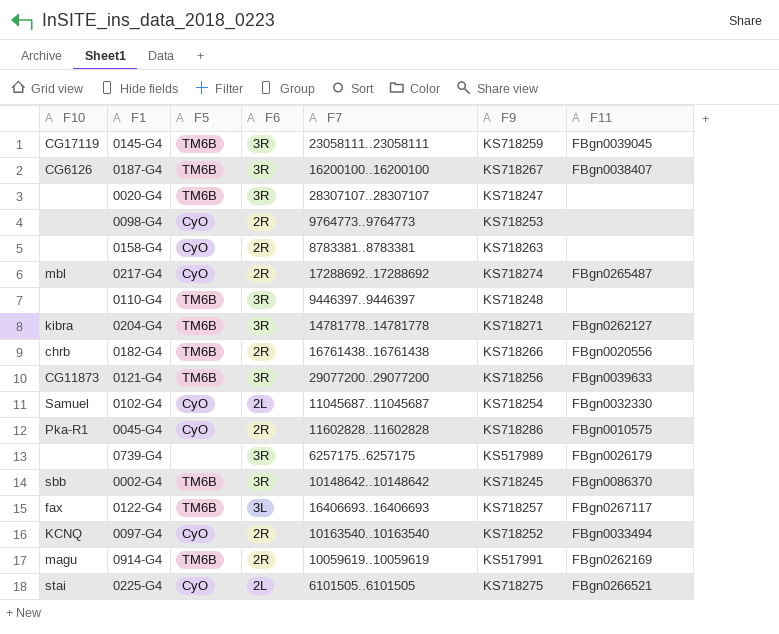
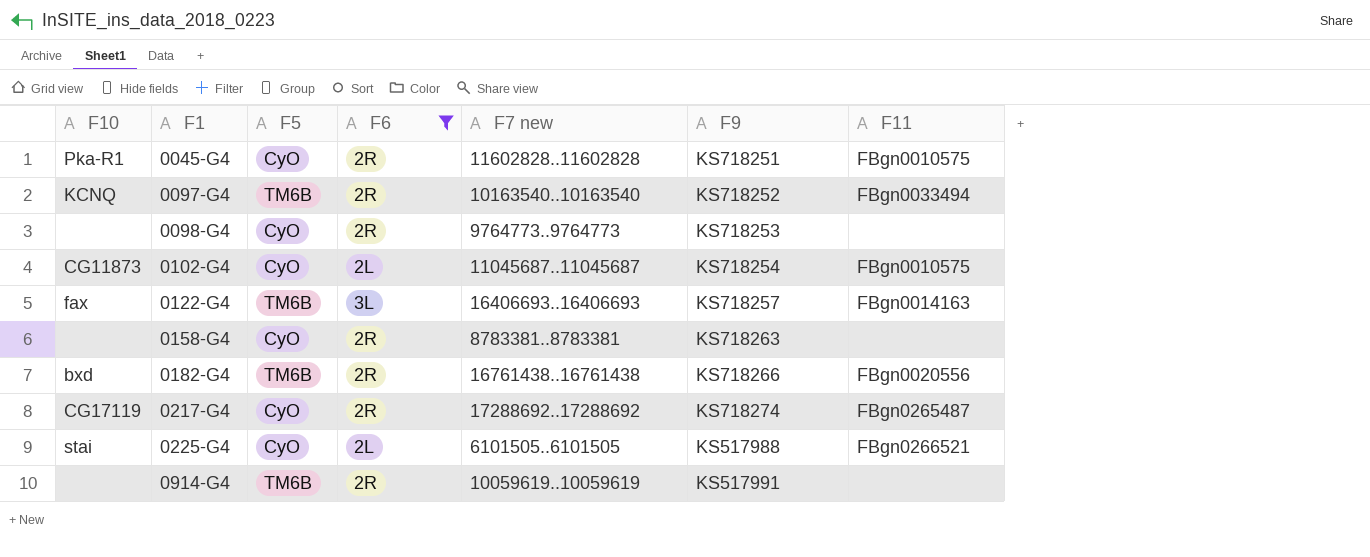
filter: none -> F6 != 3R
row order: none -> F1 ascending
column name: F7 -> F7 new
0045-G4 | F9: KS718286 -> KS718251
0097-G4 | F5: CyO -> TM6B
0102-G4 | F10: Samuel -> CG11873
0102-G4 | F11: FBgn0032330 -> FBgn0010575
0122-G4 | F11: FBgn0267117 -> FBgn0014163
0182-G4 | F10: chrb -> bxd
0217-G4 | F10: mbl -> CG17119
0225-G4 | F9: KS718275 -> KS517988
0914-G4 | F10: magu -> none
0914-G4 | F11: FBgn0262169 -> none

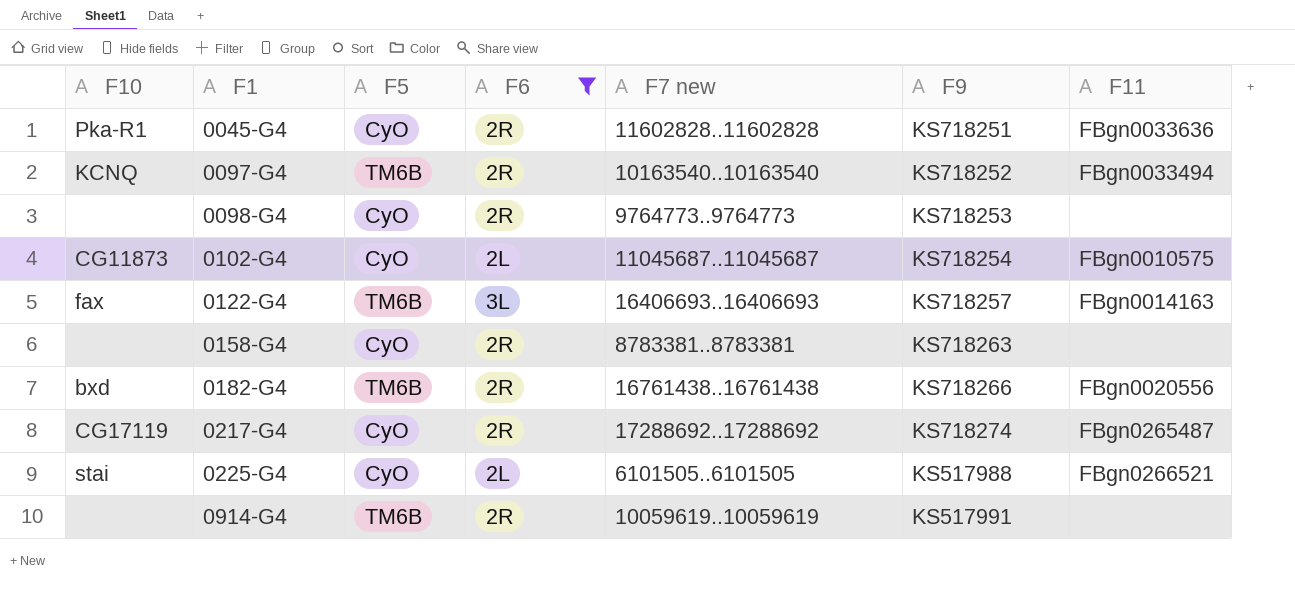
0045-G4 | F11: FBgn0010575 -> FBgn0033636

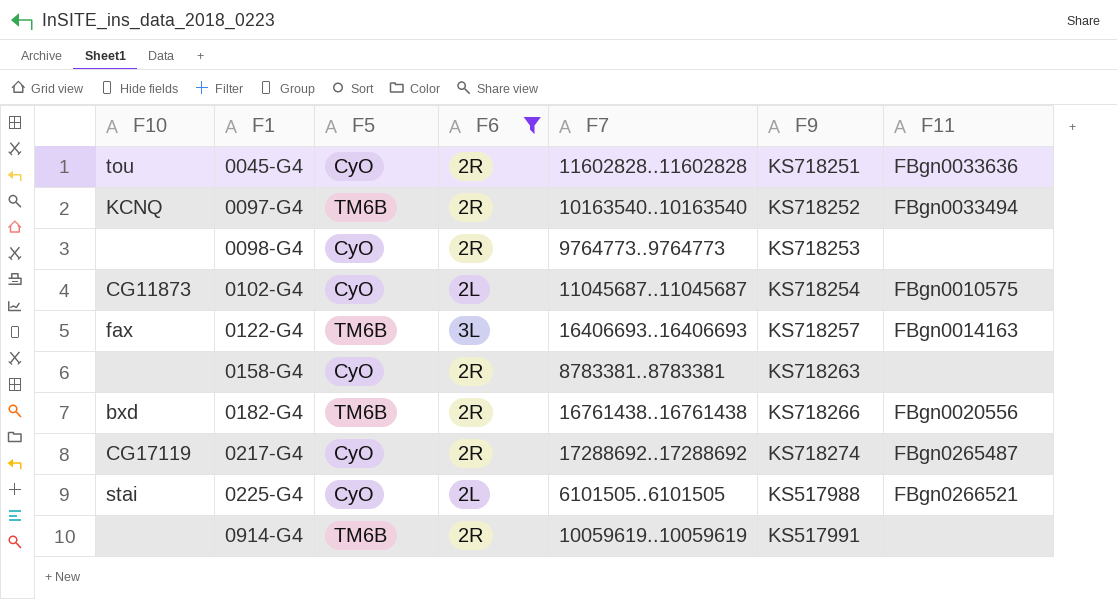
column name: F7 new -> F7
0045-G4 | F10: Pka-R1 -> tou

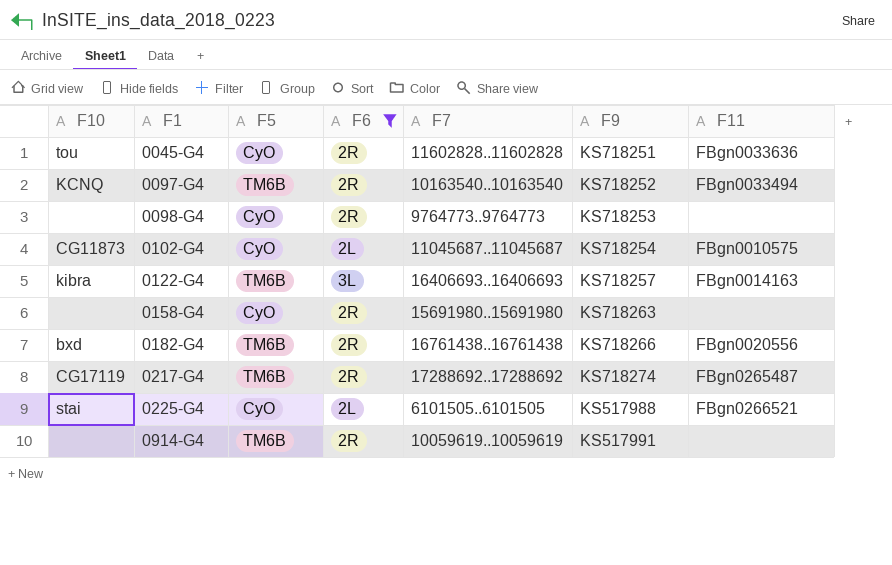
0122-G4 | F10: fax -> kibra
0158-G4 | F7: 8783381..8783381 -> 15691980..15691980
0217-G4 | F5: CyO -> TM6B

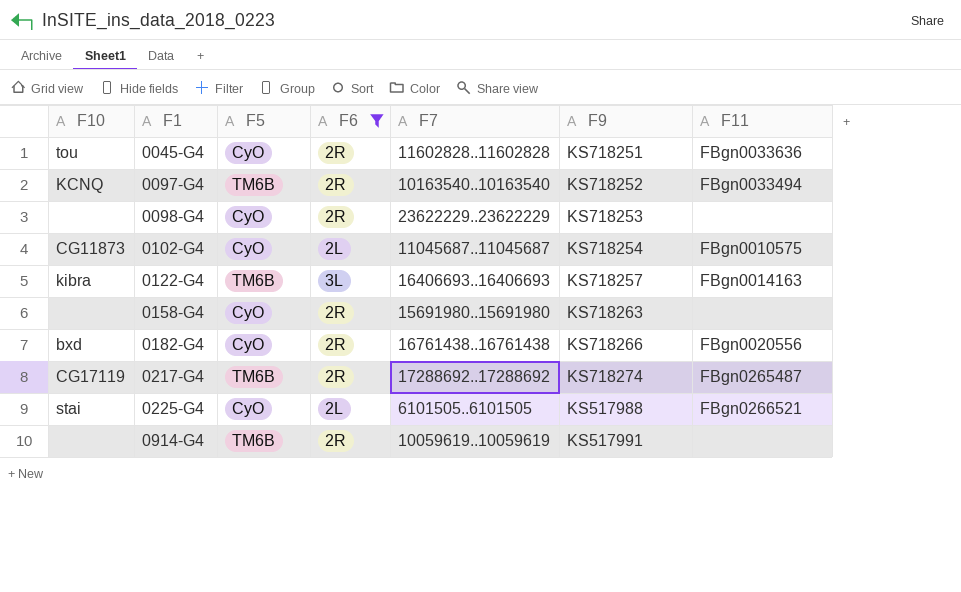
0098-G4 | F7: 9764773..9764773 -> 23622229..23622229
0182-G4 | F5: TM6B -> CyO

